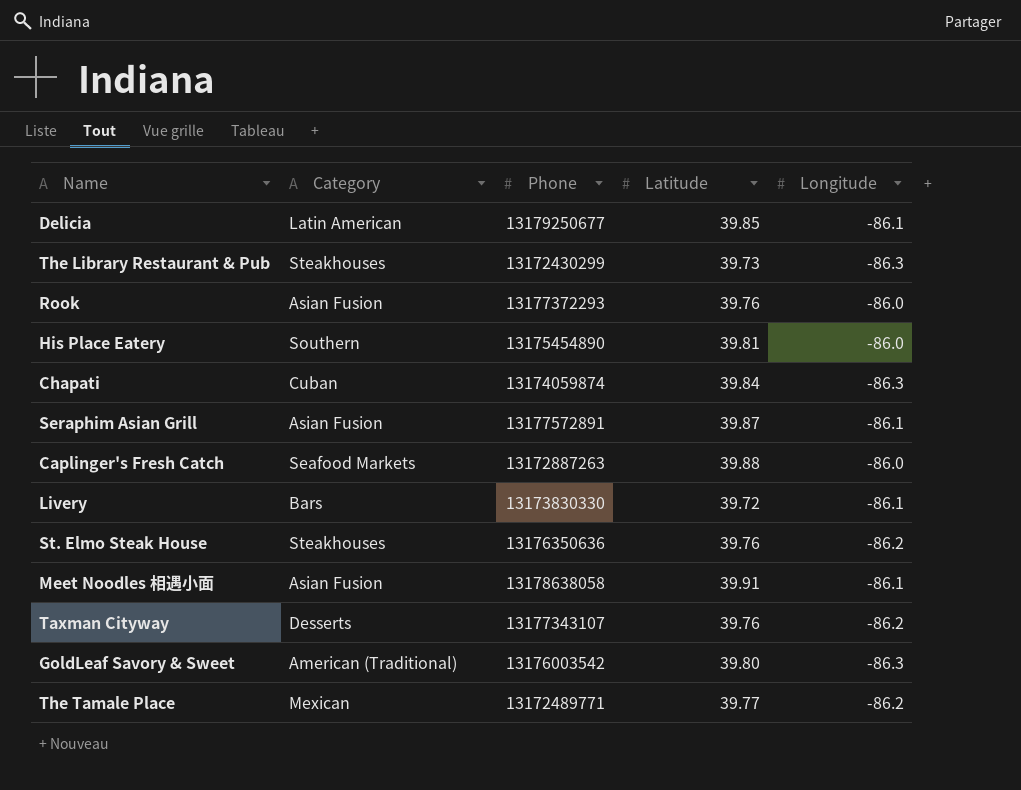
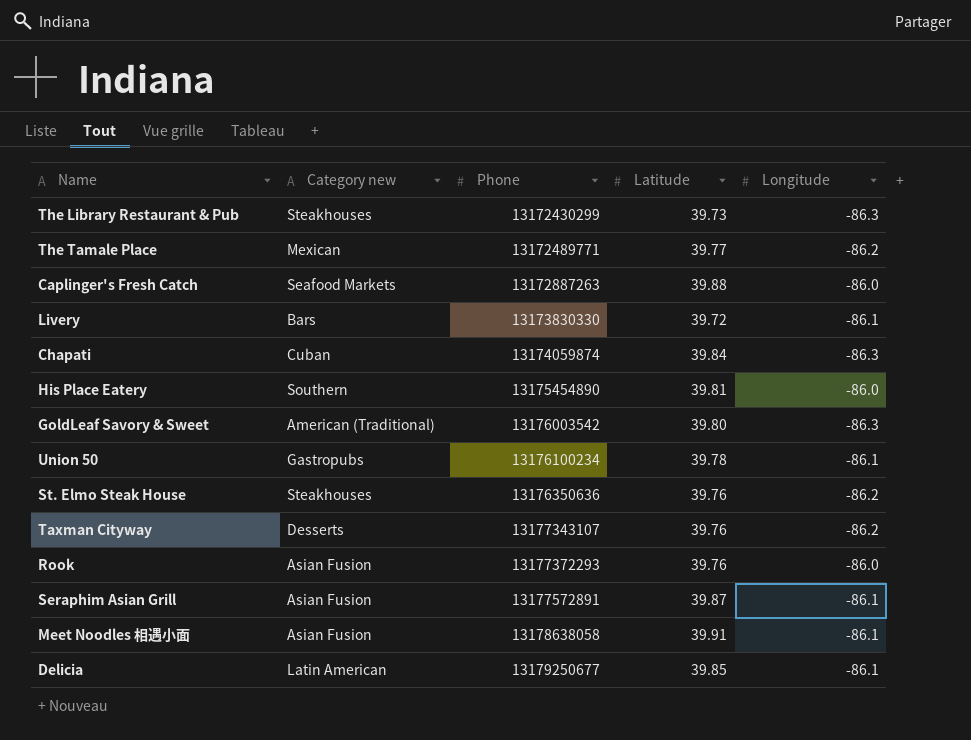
row order: none -> Phone ascending
column name: Category -> Category new
row Union 50: none -> Gastropubs | 13176100234 | 39.78 | -86.1

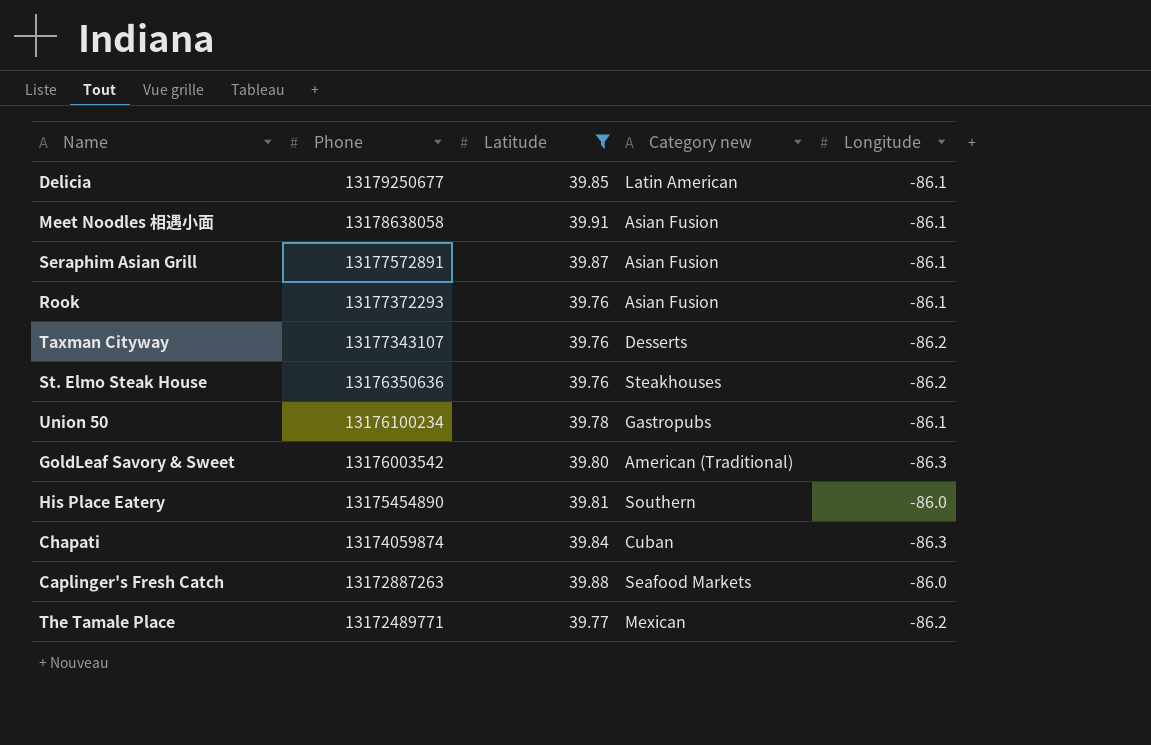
filter: none -> Latitude >= 39.76
row order: Phone ascending -> Phone descending
column Category new | position: 2 -> 4
Rook | Longitude: -86.0 -> -86.1

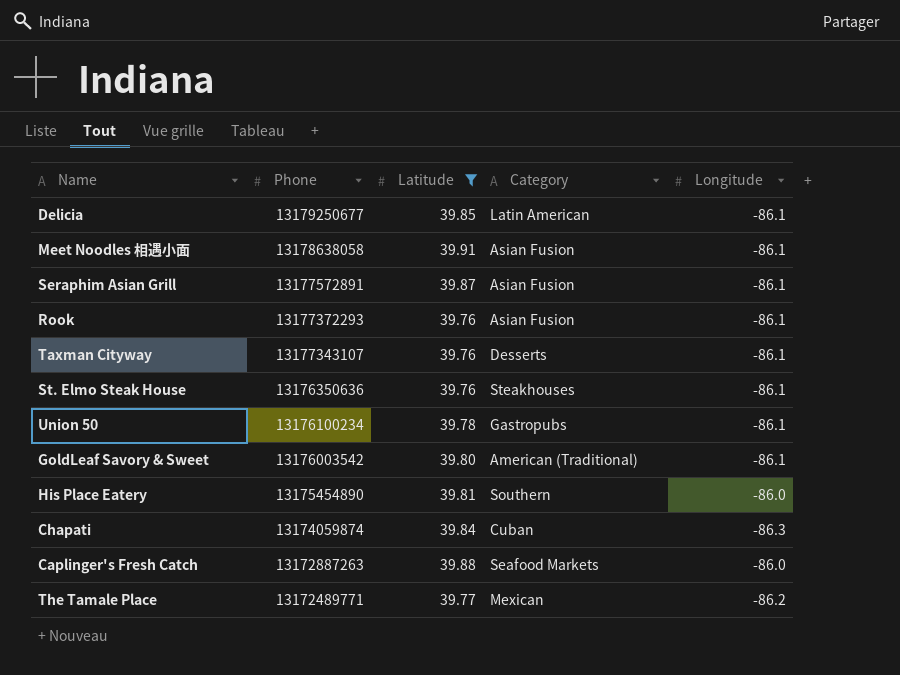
column name: Category new -> Category
Taxman Cityway | Longitude: -86.2 -> -86.1
St. Elmo Steak House | Longitude: -86.2 -> -86.1
GoldLeaf Savory & Sweet | Longitude: -86.3 -> -86.1

